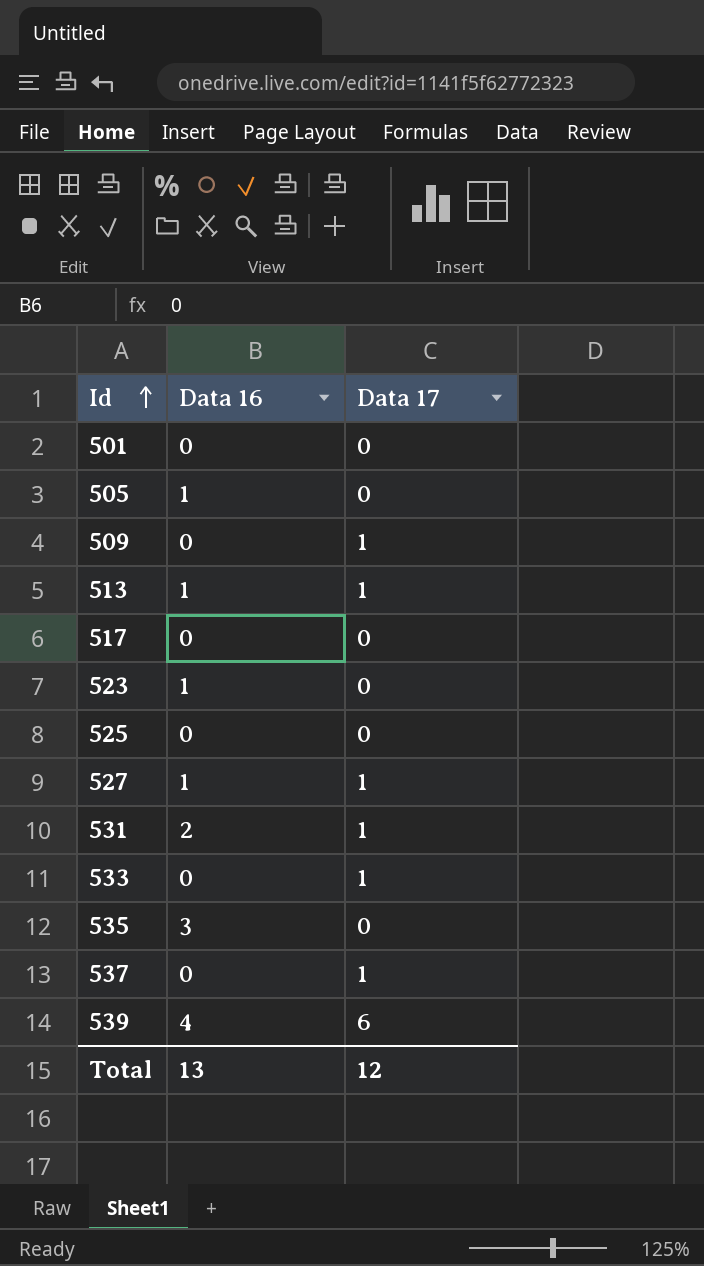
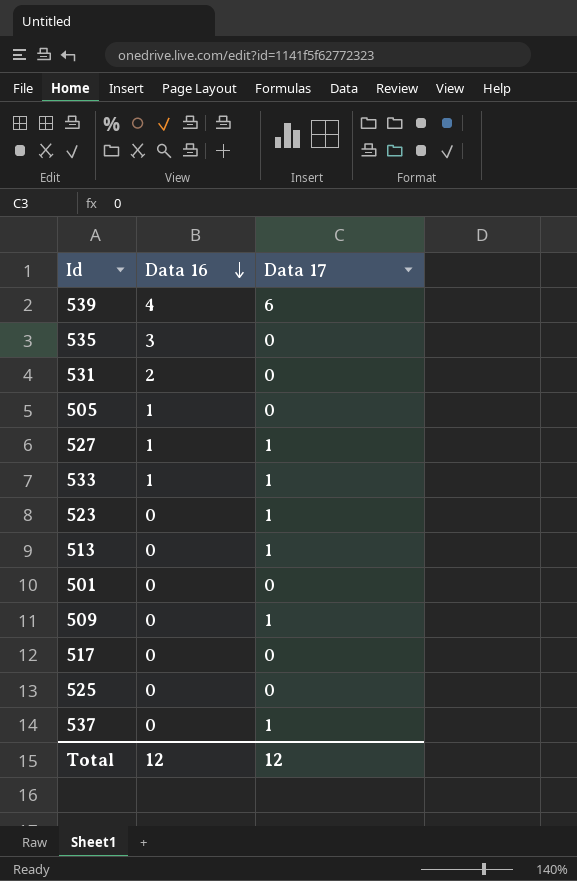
row order: Id ascending -> Data 16 descending
531 | Data 17: 1 -> 0
533 | Data 16: 0 -> 1
523 | Data 16: 1 -> 0
523 | Data 17: 0 -> 1
513 | Data 16: 1 -> 0
Total | Data 16: 13 -> 12

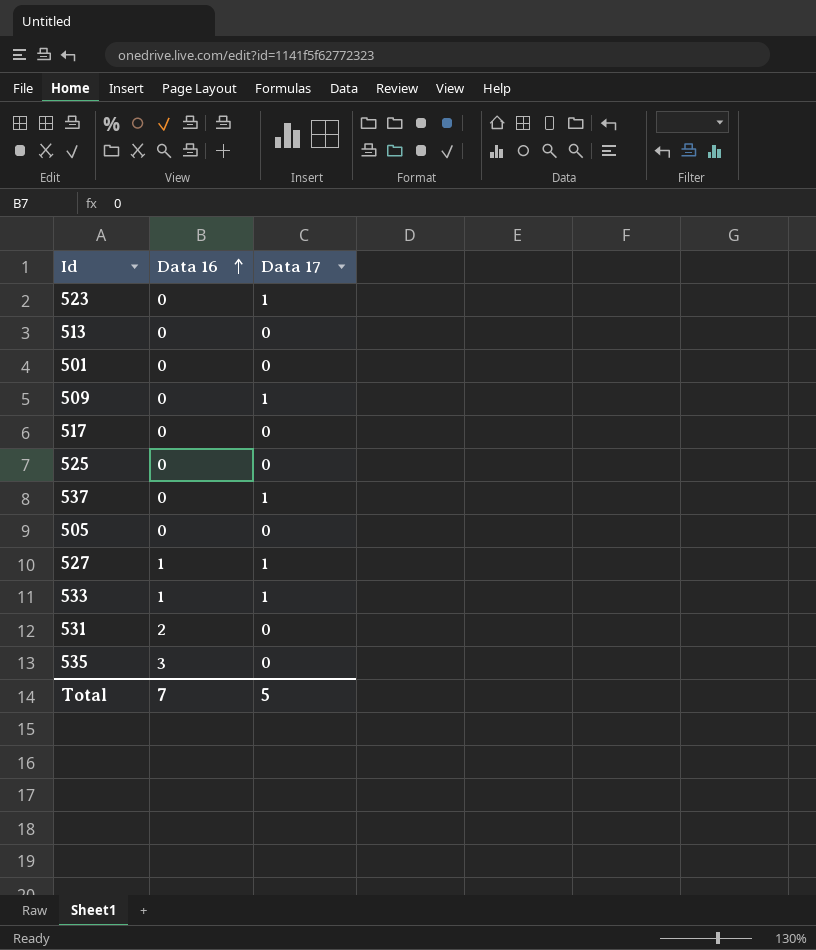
row order: Data 16 descending -> Data 16 ascending
row 539: 4 | 6 -> none
513 | Data 17: 1 -> 0
505 | Data 16: 1 -> 0
Total | Data 16: 12 -> 7
Total | Data 17: 12 -> 5

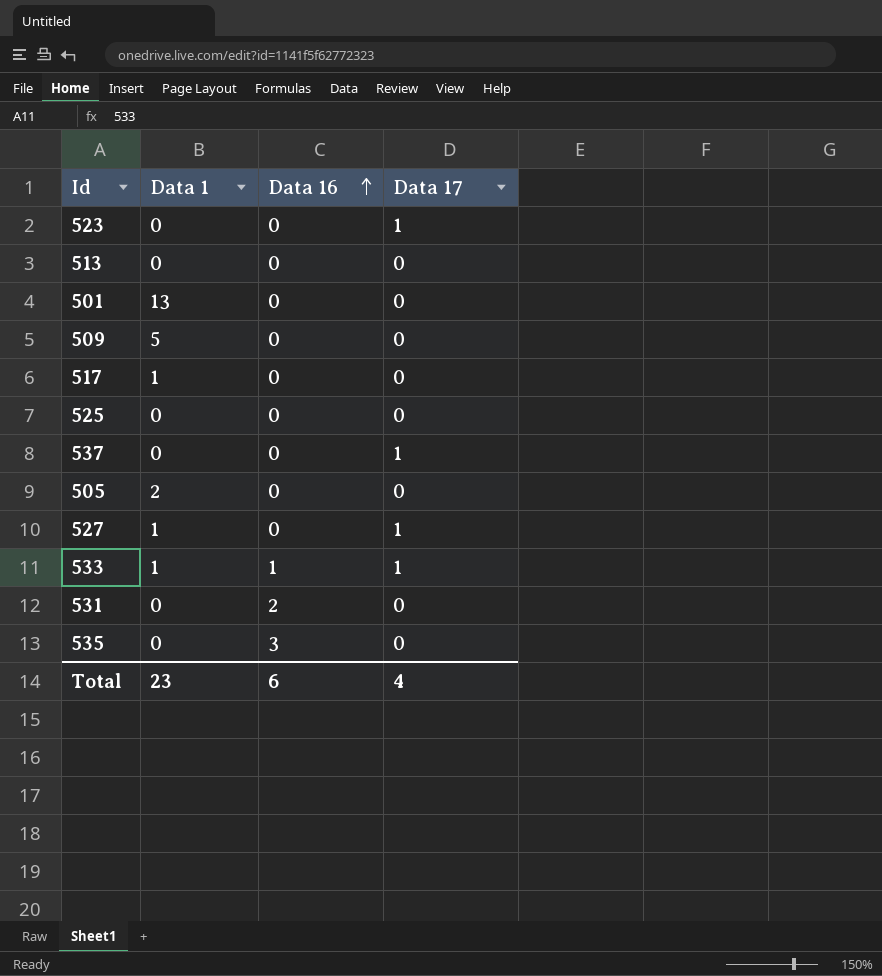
column Data 1 | position: none -> 2
509 | Data 17: 1 -> 0
527 | Data 16: 1 -> 0
Total | Data 16: 7 -> 6
Total | Data 17: 5 -> 4

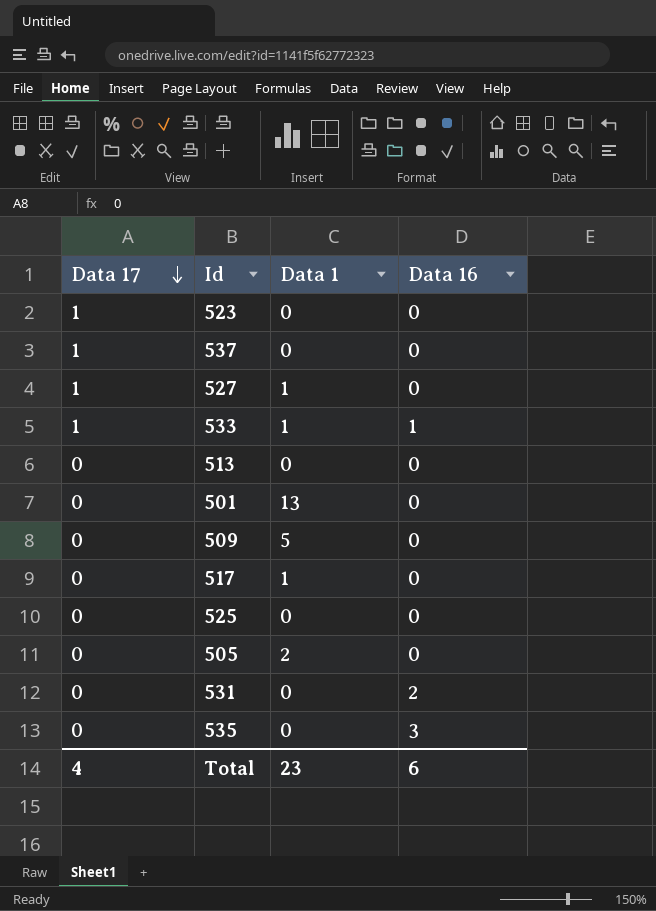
row order: Data 16 ascending -> Data 17 descending
column Data 17 | position: 4 -> 1

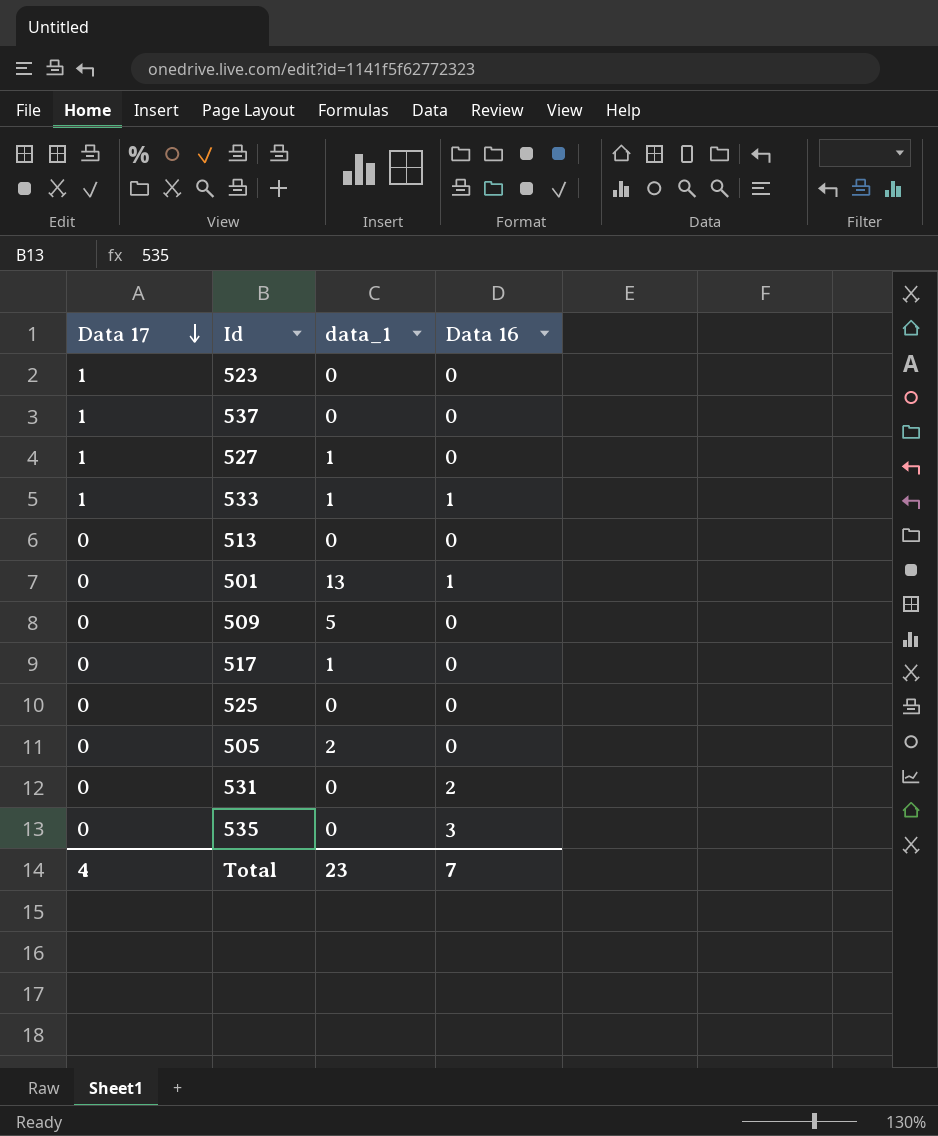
column name: Data 1 -> data_1
501 | Data 16: 0 -> 1
Total | Data 16: 6 -> 7

